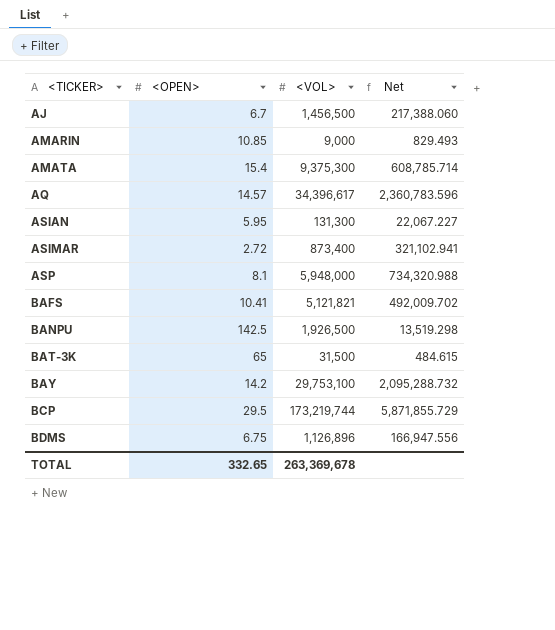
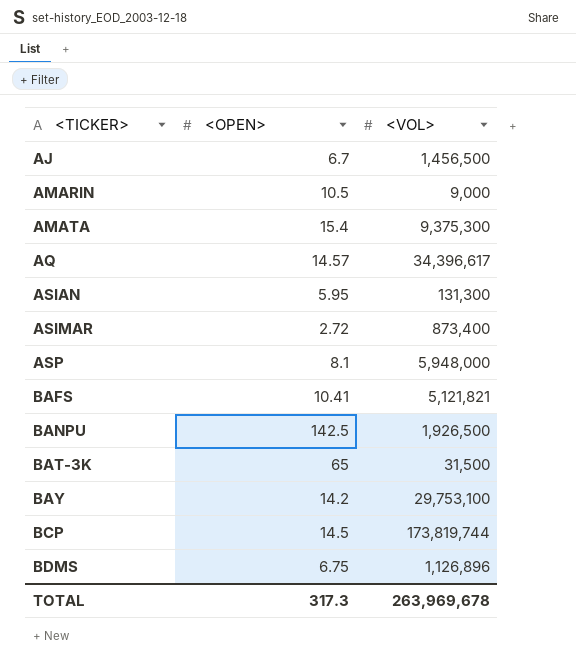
column Net | formula: [<VOL>] / [<OPEN>] -> none
AMARIN | <OPEN>: 10.85 -> 10.5
BCP | <OPEN>: 29.5 -> 14.5
BCP | <VOL>: 173,219,744 -> 173,819,744
TOTAL | <OPEN>: 332.65 -> 317.3
TOTAL | <VOL>: 263,369,678 -> 263,969,678

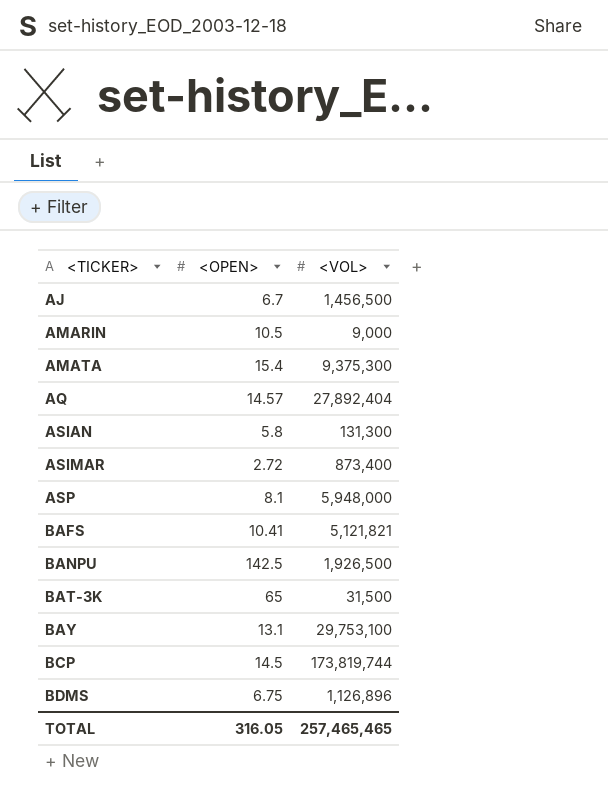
AQ | <VOL>: 34,396,617 -> 27,892,404
ASIAN | <OPEN>: 5.95 -> 5.8
BAY | <OPEN>: 14.2 -> 13.1
TOTAL | <OPEN>: 317.3 -> 316.05
TOTAL | <VOL>: 263,969,678 -> 257,465,465

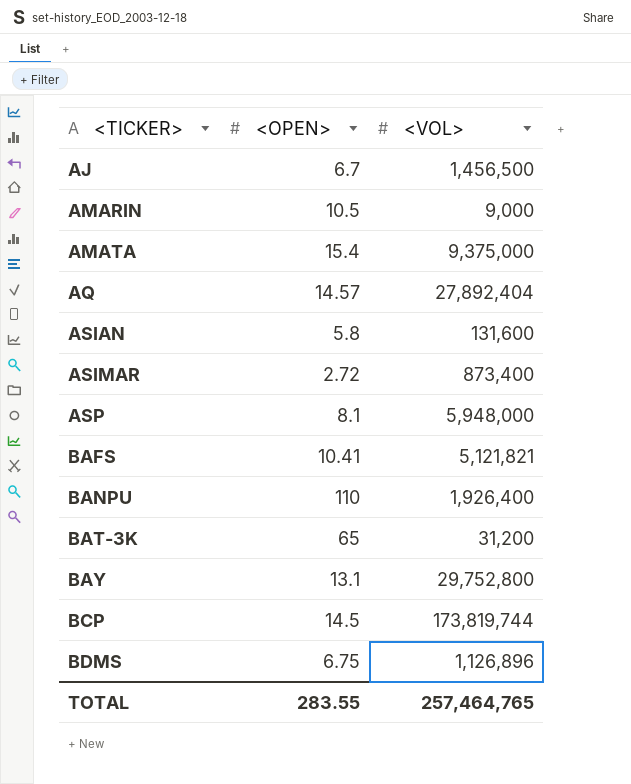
AMATA | <VOL>: 9,375,300 -> 9,375,000
ASIAN | <VOL>: 131,300 -> 131,600
BANPU | <OPEN>: 142.5 -> 110
BANPU | <VOL>: 1,926,500 -> 1,926,400
BAT-3K | <VOL>: 31,500 -> 31,200
BAY | <VOL>: 29,753,100 -> 29,752,800
TOTAL | <OPEN>: 316.05 -> 283.55
TOTAL | <VOL>: 257,465,465 -> 257,464,765

